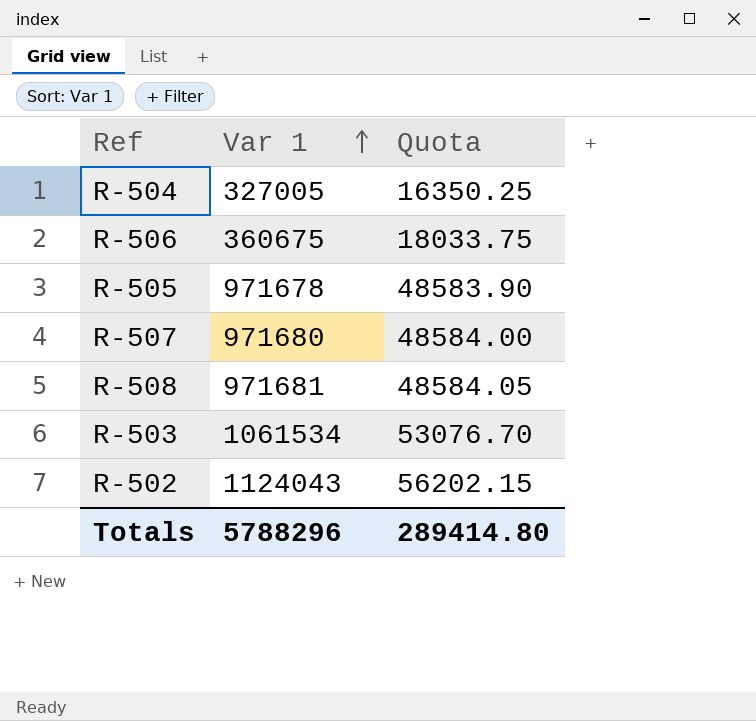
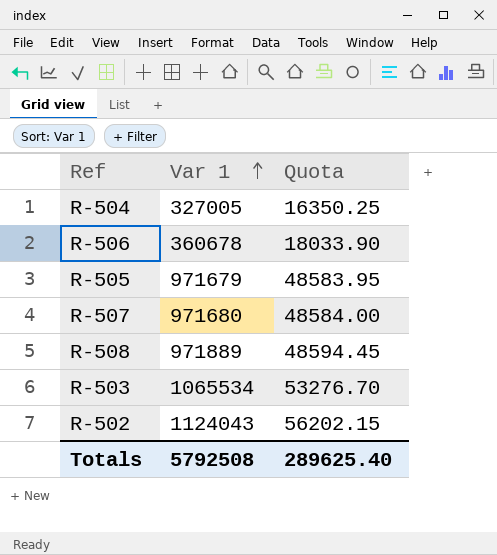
R-506 | Var 1: 360675 -> 360678
R-506 | Quota: 18033.75 -> 18033.90
R-505 | Var 1: 971678 -> 971679
R-505 | Quota: 48583.90 -> 48583.95
R-508 | Var 1: 971681 -> 971889
R-508 | Quota: 48584.05 -> 48594.45
R-503 | Var 1: 1061534 -> 1065534
R-503 | Quota: 53076.70 -> 53276.70
Totals | Var 1: 5788296 -> 5792508
Totals | Quota: 289414.80 -> 289625.40

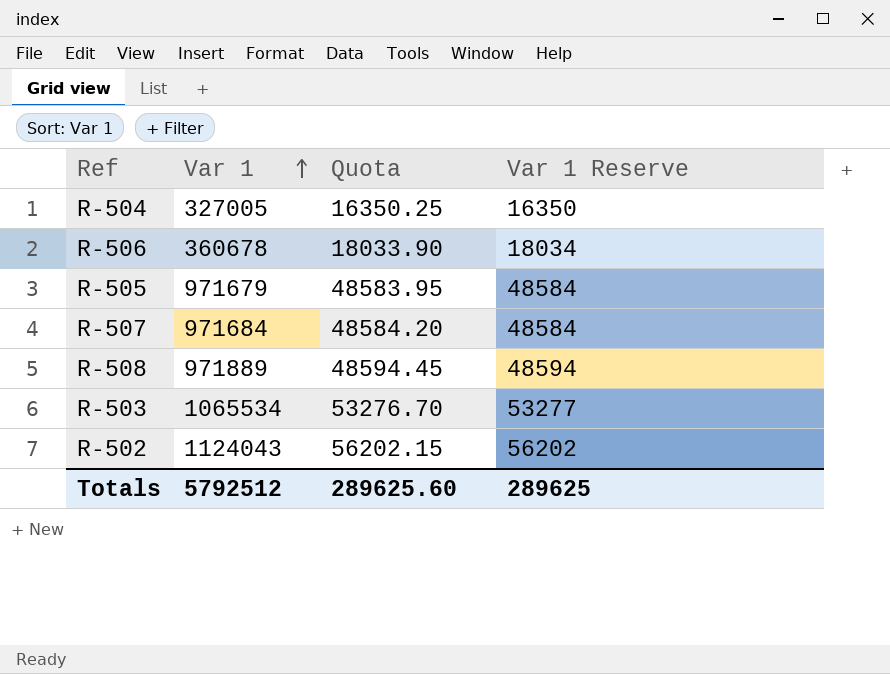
column Var 1 Reserve | formula: none -> [Var 1] * 0.05
R-507 | Var 1: 971680 -> 971684
R-507 | Quota: 48584.00 -> 48584.20
Totals | Var 1: 5792508 -> 5792512
Totals | Quota: 289625.40 -> 289625.60

